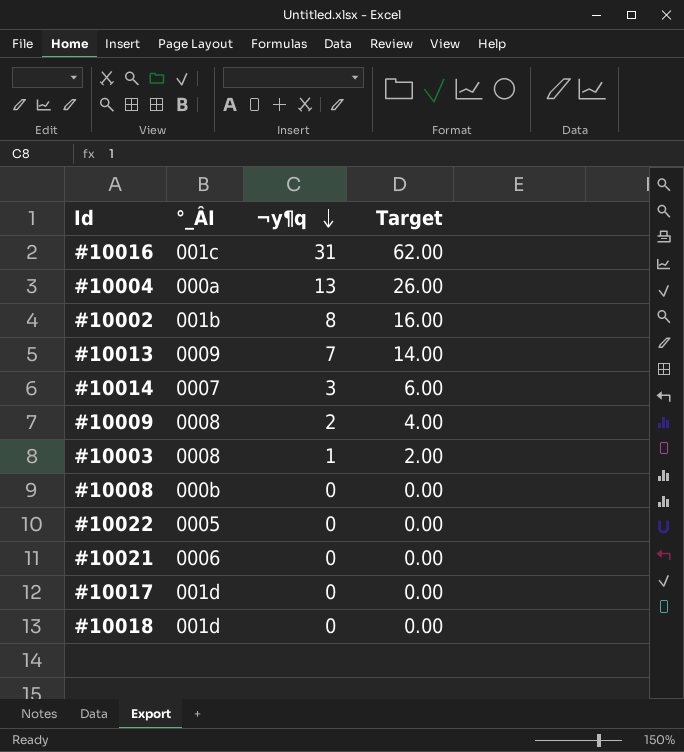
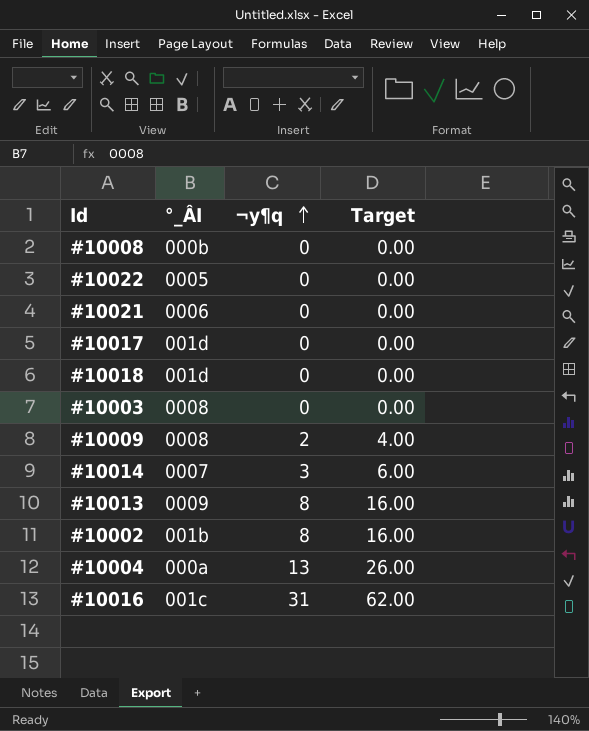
row order: ¬y¶q descending -> ¬y¶q ascending
#10003 | ¬y¶q: 1 -> 0
#10003 | Target: 2.00 -> 0.00
#10013 | ¬y¶q: 7 -> 8
#10013 | Target: 14.00 -> 16.00

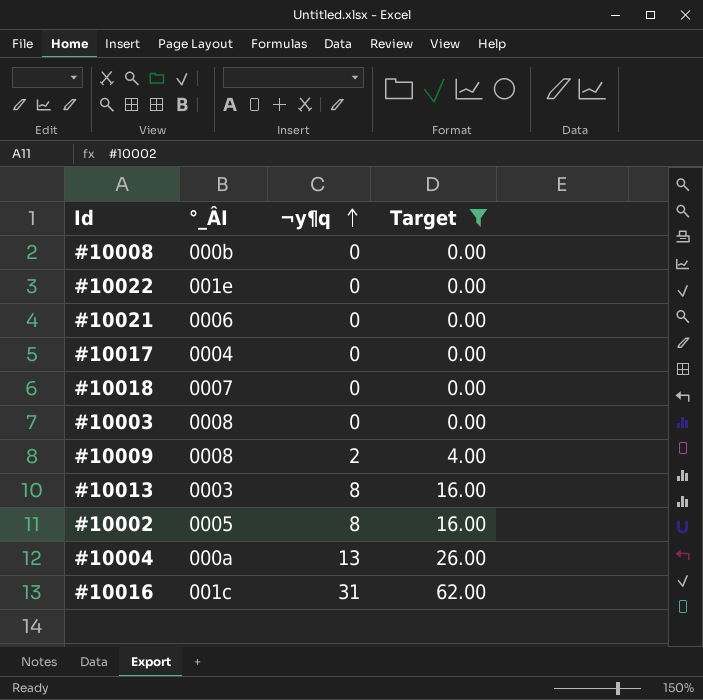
filter: none -> Target != 6.00
#10022 | °_ÂI: 0005 -> 001e
#10017 | °_ÂI: 001d -> 0004
#10018 | °_ÂI: 001d -> 0007
#10013 | °_ÂI: 0009 -> 0003
#10002 | °_ÂI: 001b -> 0005

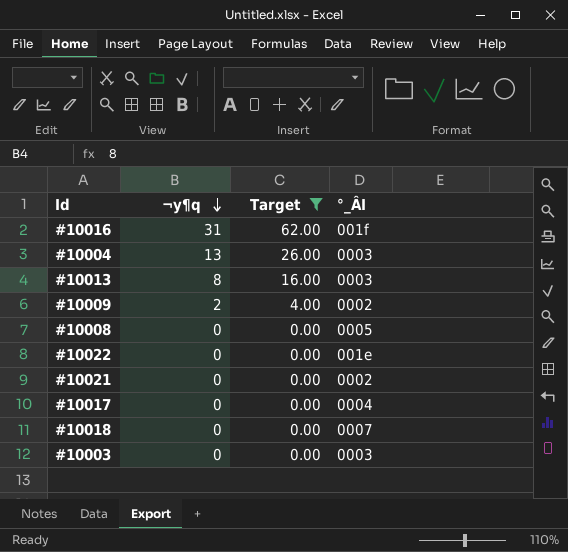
row order: ¬y¶q ascending -> ¬y¶q descending
column °_ÂI | position: 2 -> 4
row #10002: 0005 | 8 | 16.00 -> none
#10016 | °_ÂI: 001c -> 001f
#10004 | °_ÂI: 000a -> 0003
#10009 | °_ÂI: 0008 -> 0002
#10008 | °_ÂI: 000b -> 0005
#10021 | °_ÂI: 0006 -> 0002
#10003 | °_ÂI: 0008 -> 0003

